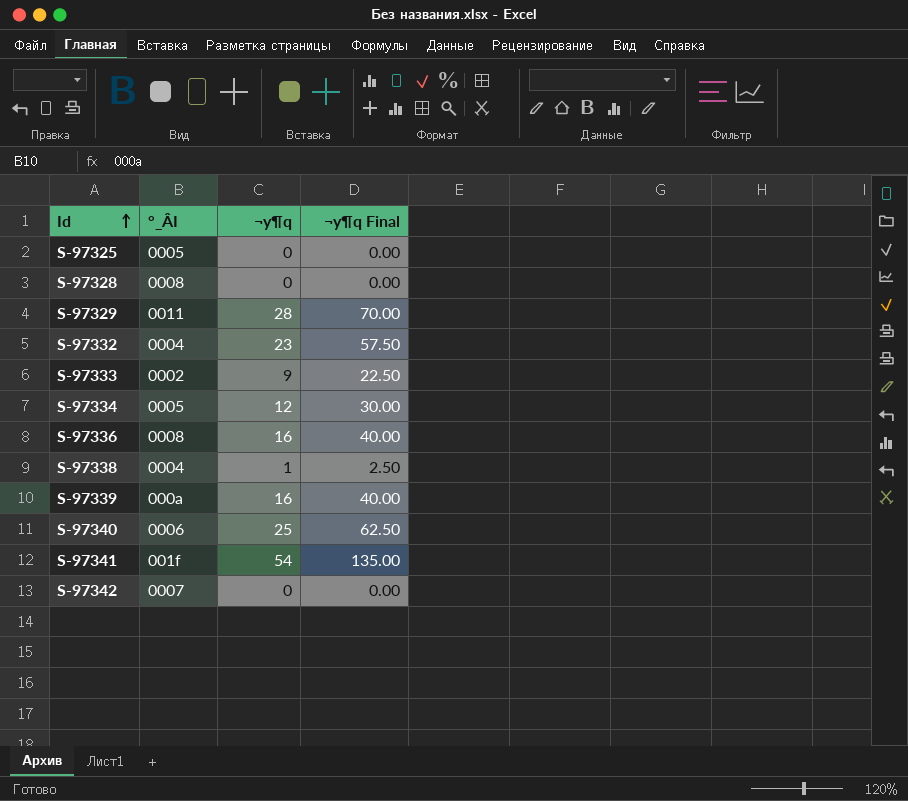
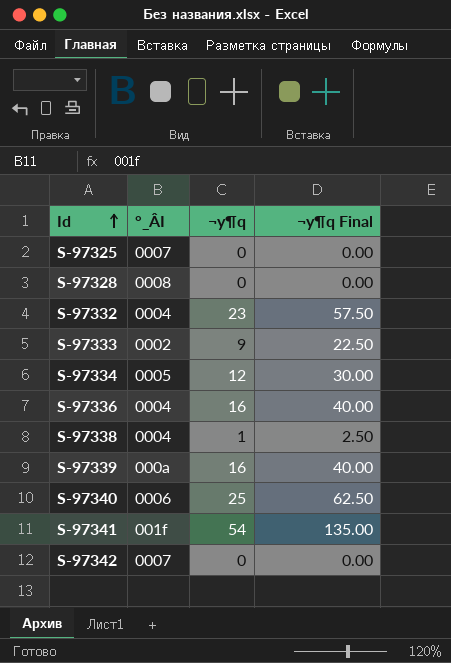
row S-97329: 0011 | 28 | 70.00 -> none
S-97325 | °_ÂI: 0005 -> 0007
S-97336 | °_ÂI: 0008 -> 0004

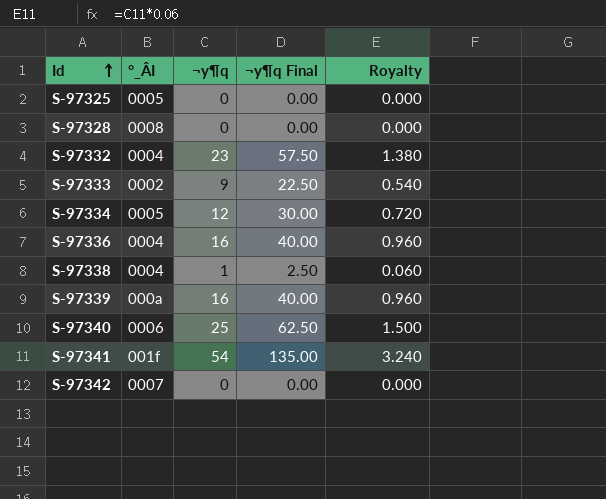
column Royalty | formula: none -> [¬y¶q] * 0.06
S-97325 | °_ÂI: 0007 -> 0005

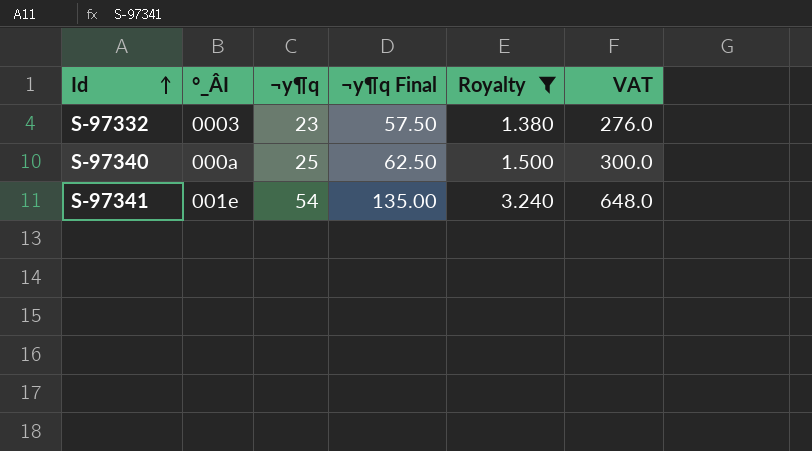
filter: none -> Royalty >= 1.380
column VAT | formula: none -> [¬y¶q] * 12
S-97332 | °_ÂI: 0004 -> 0003
S-97340 | °_ÂI: 0006 -> 000a
S-97341 | °_ÂI: 001f -> 001e

